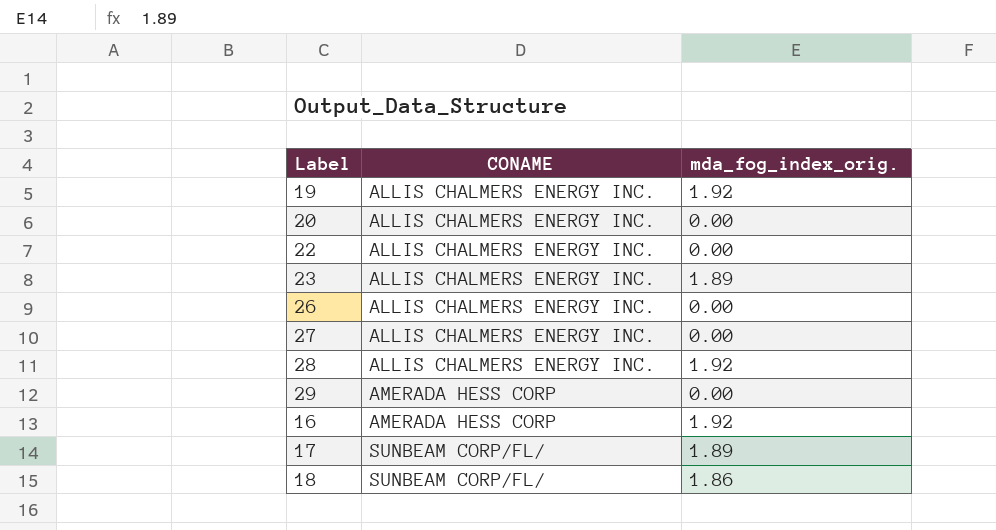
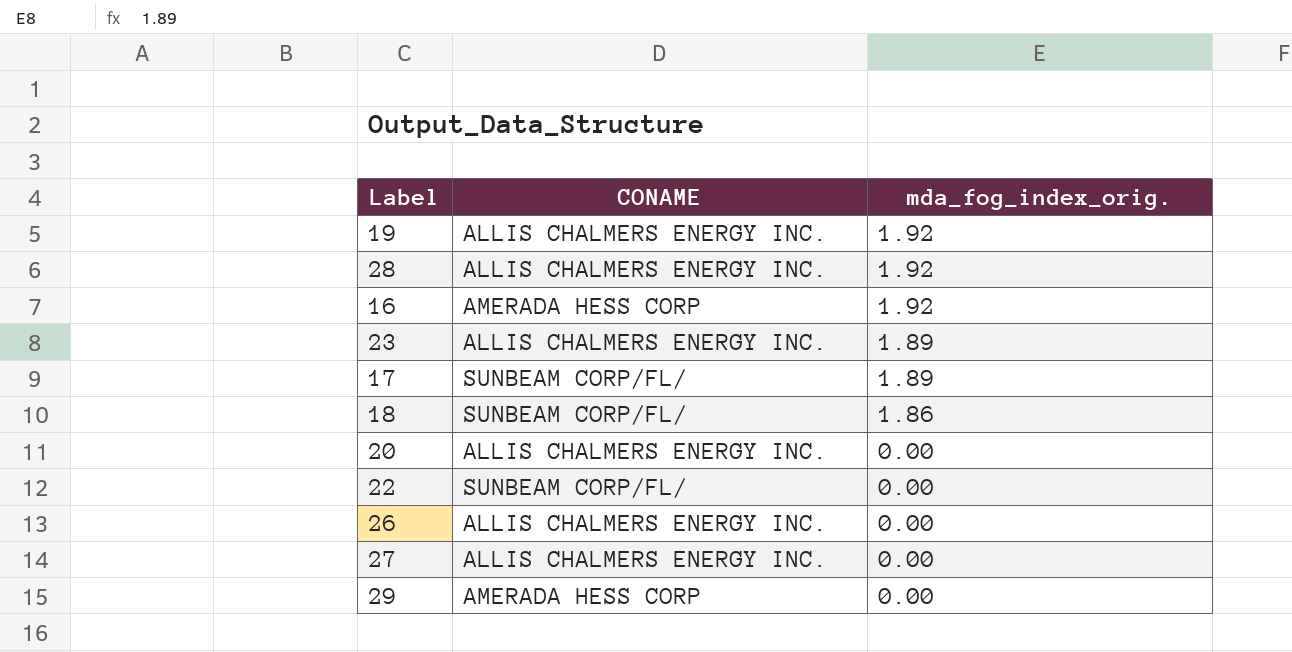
row order: CONAME ascending -> mda_fog_index_orig. descending
22 | CONAME: ALLIS CHALMERS ENERGY INC. -> SUNBEAM CORP/FL/

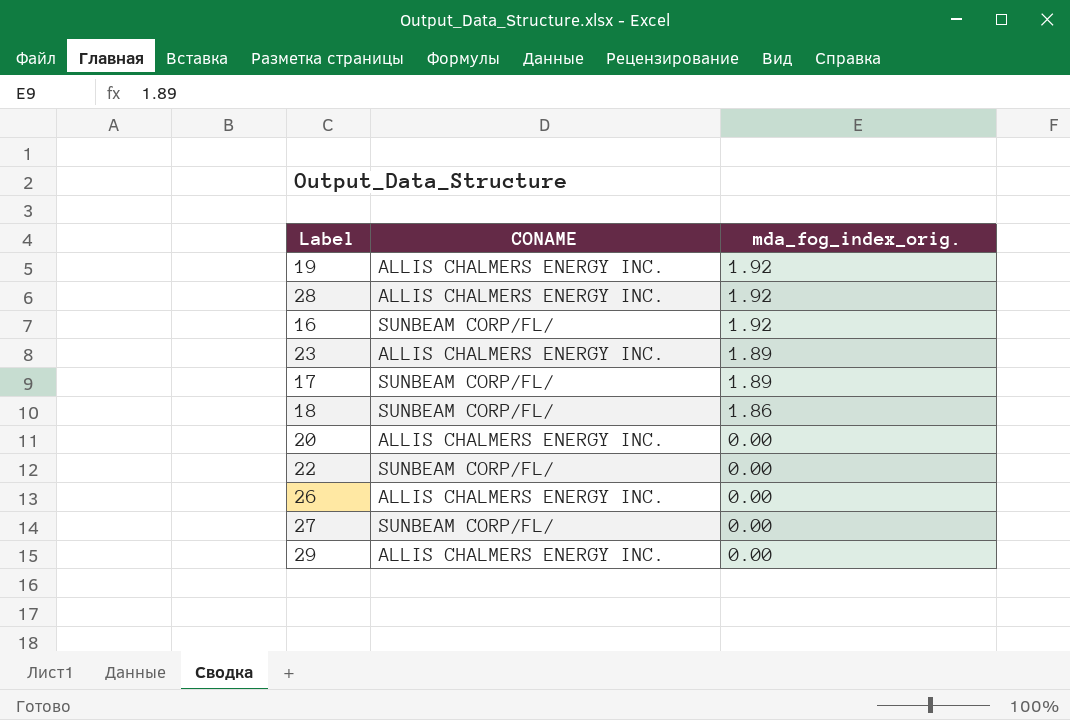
16 | CONAME: AMERADA HESS CORP -> SUNBEAM CORP/FL/
27 | CONAME: ALLIS CHALMERS ENERGY INC. -> SUNBEAM CORP/FL/
29 | CONAME: AMERADA HESS CORP -> ALLIS CHALMERS ENERGY INC.

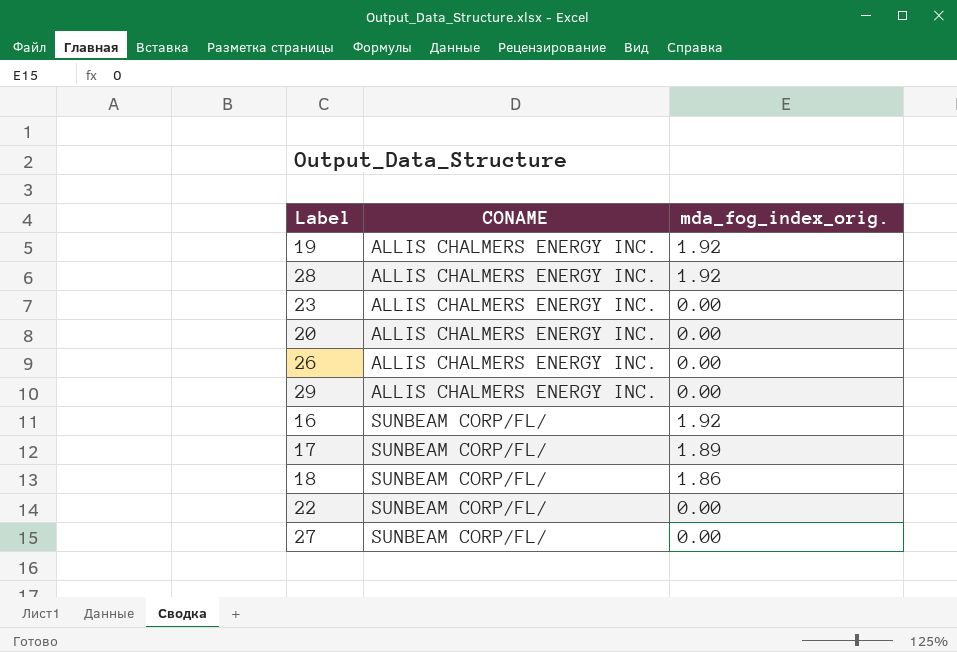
row order: mda_fog_index_orig. descending -> CONAME ascending
23 | mda_fog_index_orig.: 1.89 -> 0.00

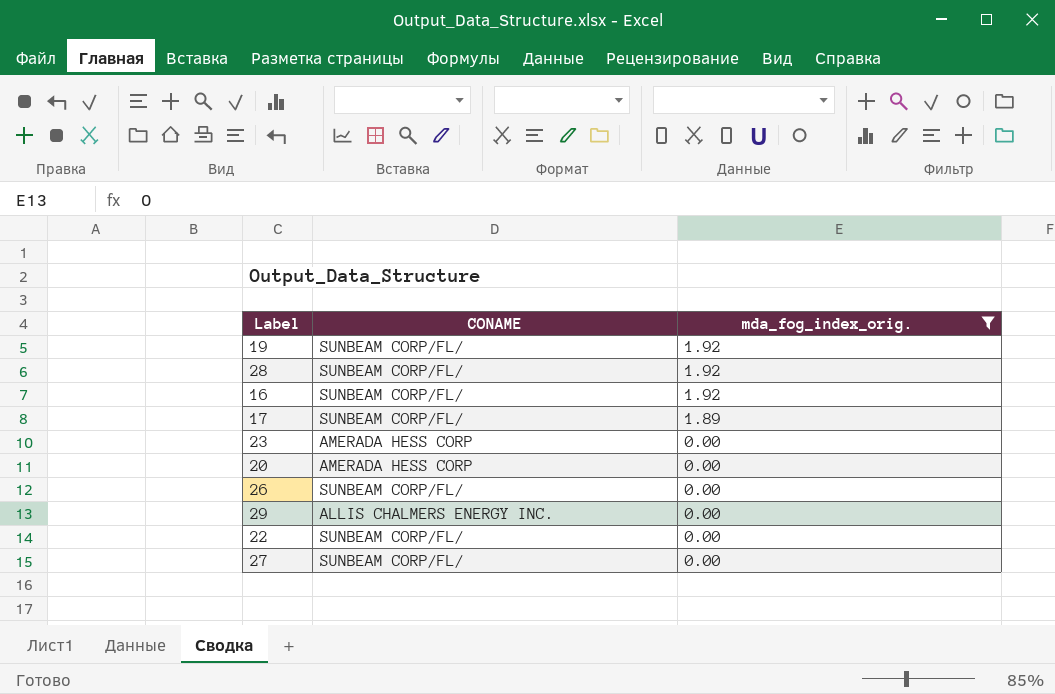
filter: none -> mda_fog_index_orig. != 1.86
row order: CONAME ascending -> mda_fog_index_orig. descending
19 | CONAME: ALLIS CHALMERS ENERGY INC. -> SUNBEAM CORP/FL/
28 | CONAME: ALLIS CHALMERS ENERGY INC. -> SUNBEAM CORP/FL/
23 | CONAME: ALLIS CHALMERS ENERGY INC. -> AMERADA HESS CORP
20 | CONAME: ALLIS CHALMERS ENERGY INC. -> AMERADA HESS CORP
26 | CONAME: ALLIS CHALMERS ENERGY INC. -> SUNBEAM CORP/FL/

